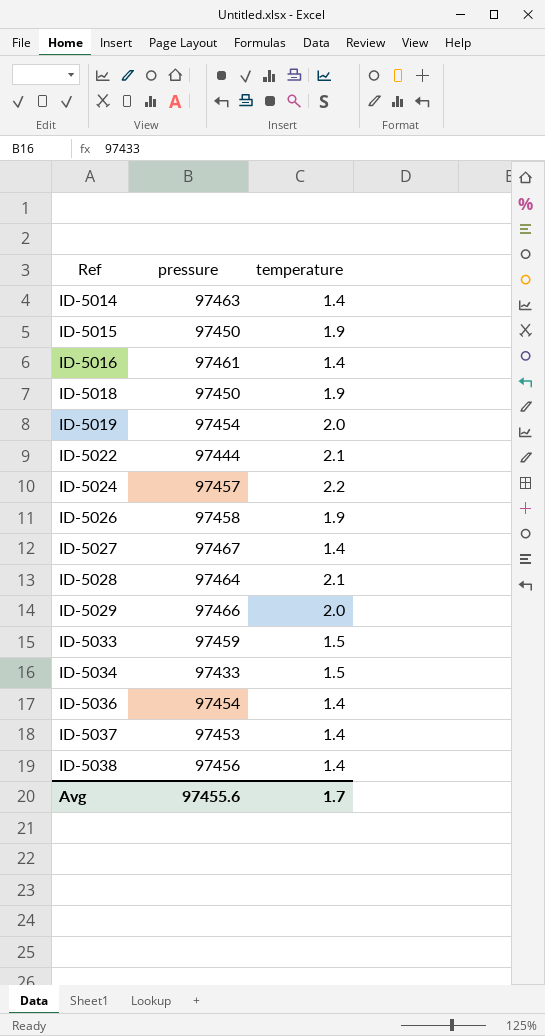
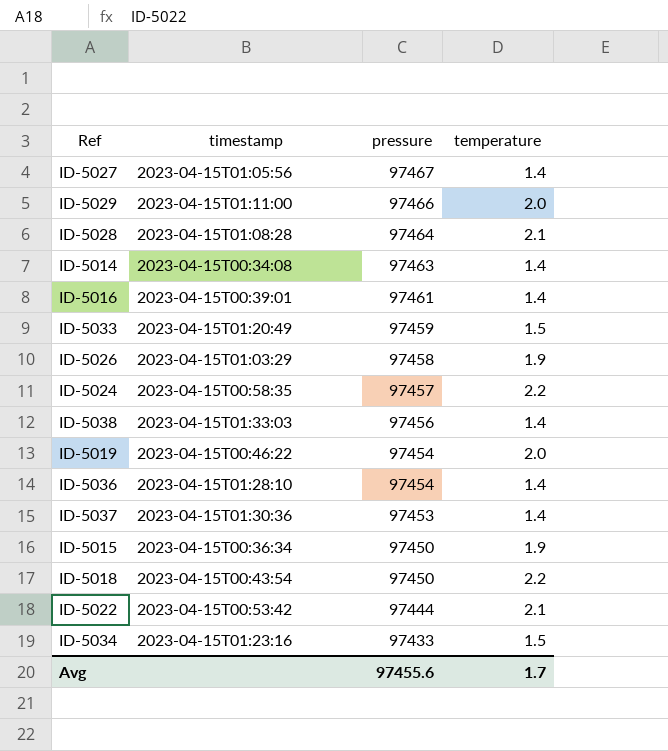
row order: Ref ascending -> pressure descending
column timestamp | position: none -> 2
ID-5018 | temperature: 1.9 -> 2.2

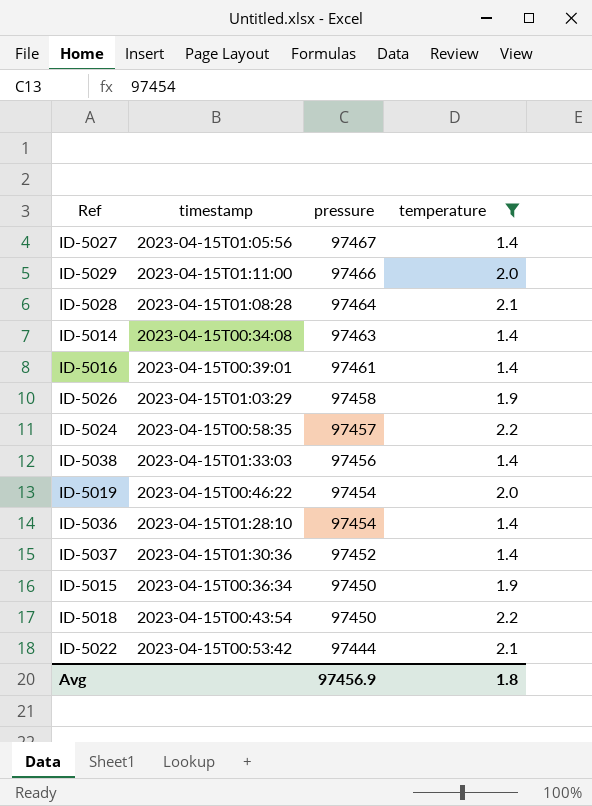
filter: none -> temperature != 1.5
ID-5037 | pressure: 97453 -> 97452
Avg | pressure: 97455.6 -> 97456.9
Avg | temperature: 1.7 -> 1.8

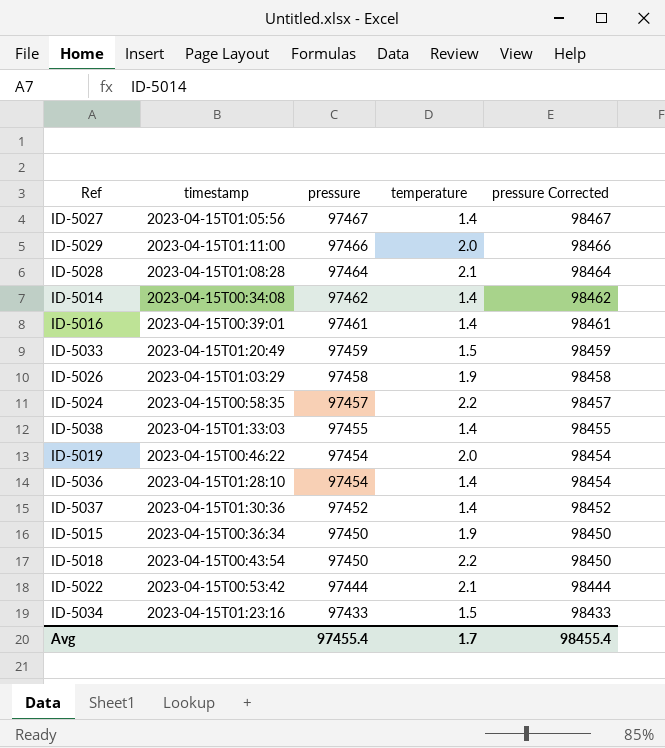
filter: temperature != 1.5 -> none
column pressure Corrected | formula: none -> [pressure] + 1000
ID-5014 | pressure: 97463 -> 97462
ID-5038 | pressure: 97456 -> 97455
Avg | pressure: 97456.9 -> 97455.4
Avg | temperature: 1.8 -> 1.7

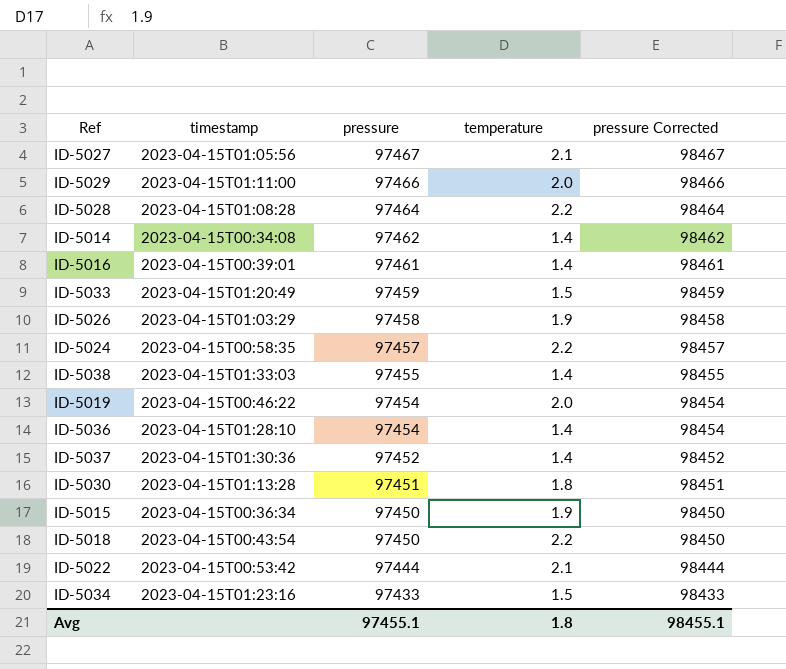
ID-5027 | temperature: 1.4 -> 2.1
ID-5028 | temperature: 2.1 -> 2.2
row ID-5030: none -> 2023-04-15T01:13:28 | 97451 | 1.8 | 98451
Avg | pressure: 97455.4 -> 97455.1
Avg | temperature: 1.7 -> 1.8
Avg | pressure Corrected: 98455.4 -> 98455.1

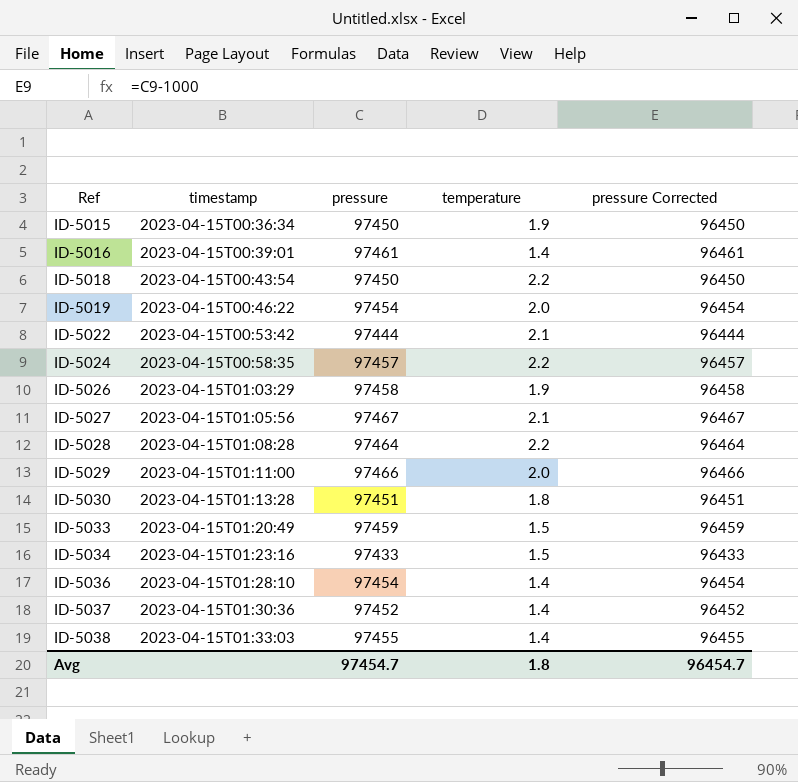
row order: pressure descending -> Ref ascending
column pressure Corrected | formula: [pressure] + 1000 -> [pressure] - 1000
row ID-5014: 2023-04-15T00:34:08 | 97462 | 1.4 | 98462 -> none
Avg | pressure: 97455.1 -> 97454.7
Avg | pressure Corrected: 98455.1 -> 96454.7

